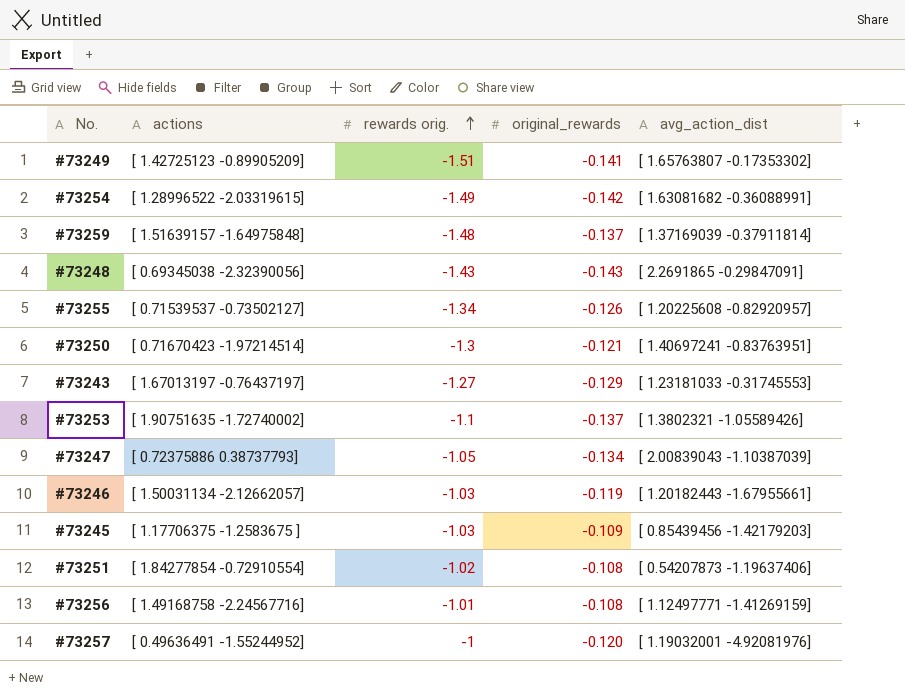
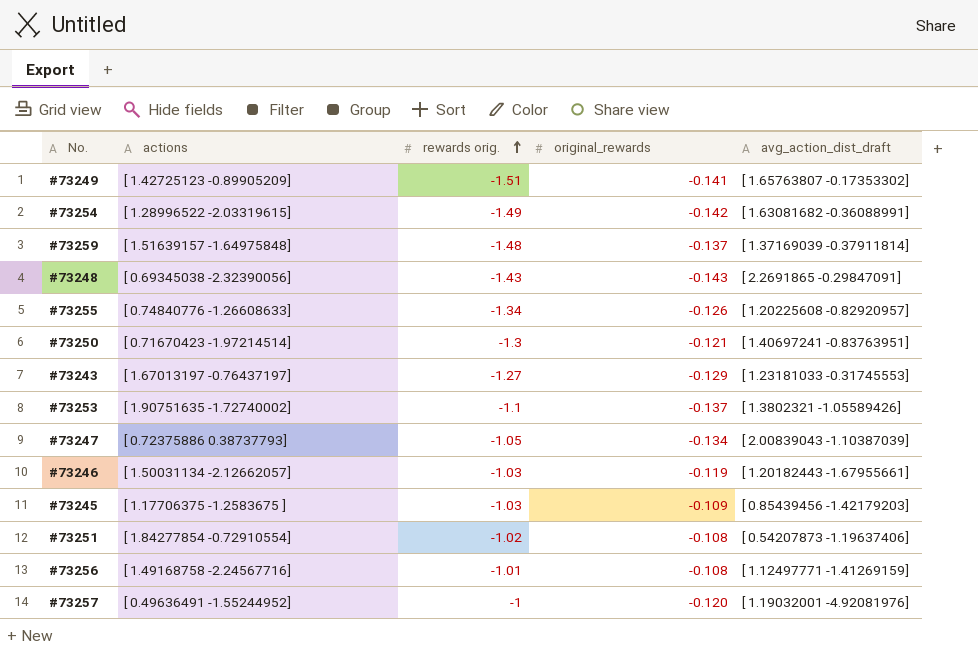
column name: avg_action_dist -> avg_action_dist_draft
#73255 | actions: [ 0.71539537 -0.73502127] -> [ 0.74840776 -1.26608633]

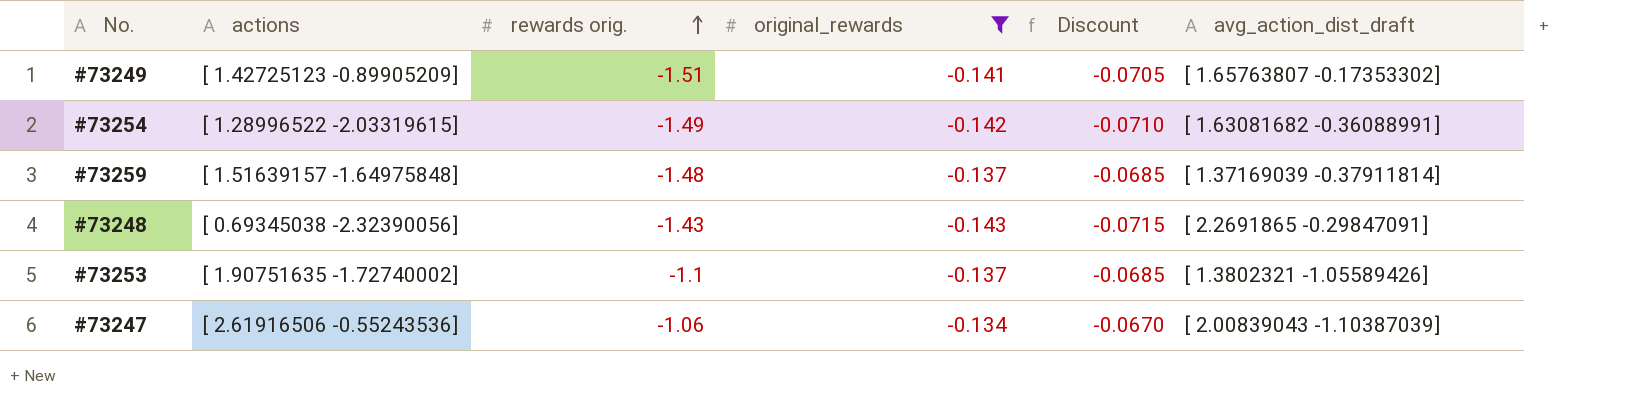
filter: none -> original_rewards <= -0.134
column Discount | formula: none -> [original_rewards] * 0.5
#73247 | actions: [ 0.72375886 0.38737793] -> [ 2.61916506 -0.55243536]
#73247 | rewards orig.: -1.05 -> -1.06

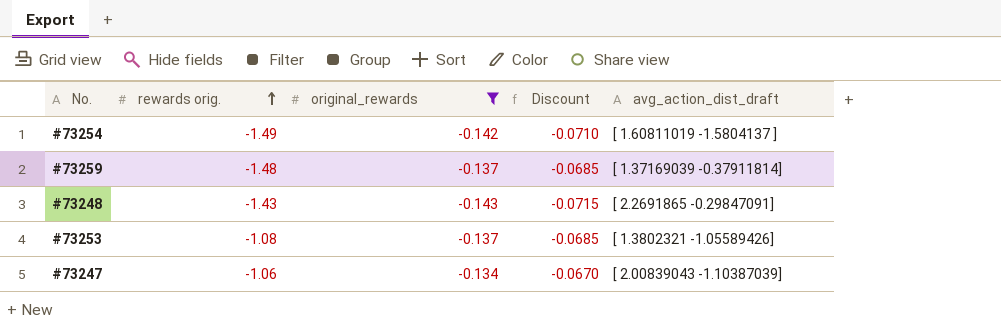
column actions | position: 2 -> none
row #73249: [ 1.42725123 -0.89905209] | -1.51 | -0.141 | -0.0705 | [ 1.65763807 -0.17353302] -> none
#73254 | avg_action_dist_draft: [ 1.63081682 -0.36088991] -> [ 1.60811019 -1.5804137 ]
#73253 | rewards orig.: -1.1 -> -1.08

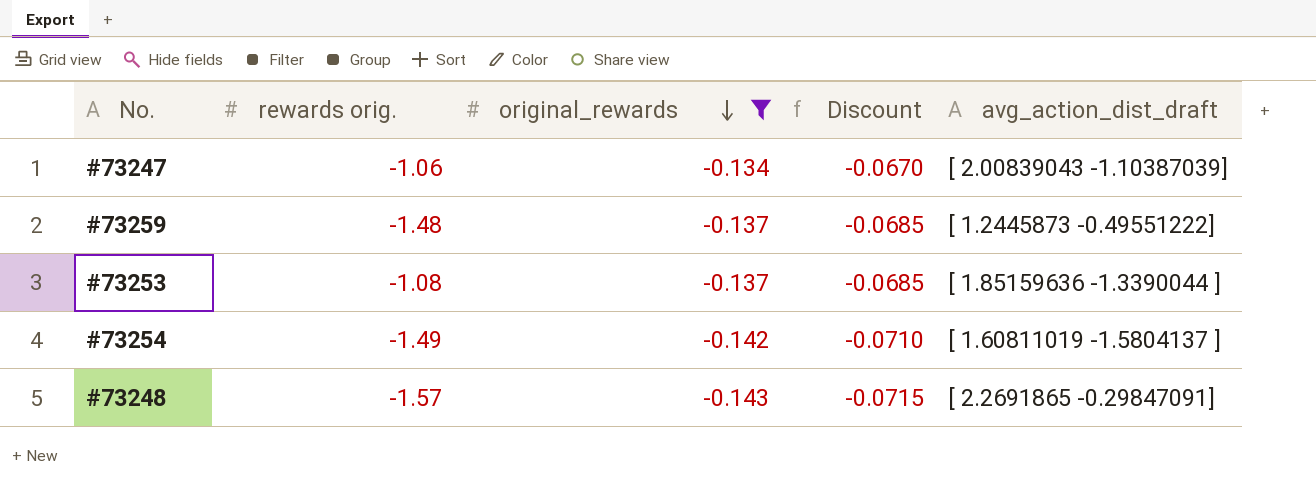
row order: rewards orig. ascending -> original_rewards descending
#73259 | avg_action_dist_draft: [ 1.37169039 -0.37911814] -> [ 1.2445873 -0.49551222]
#73253 | avg_action_dist_draft: [ 1.3802321 -1.05589426] -> [ 1.85159636 -1.3390044 ]
#73248 | rewards orig.: -1.43 -> -1.57

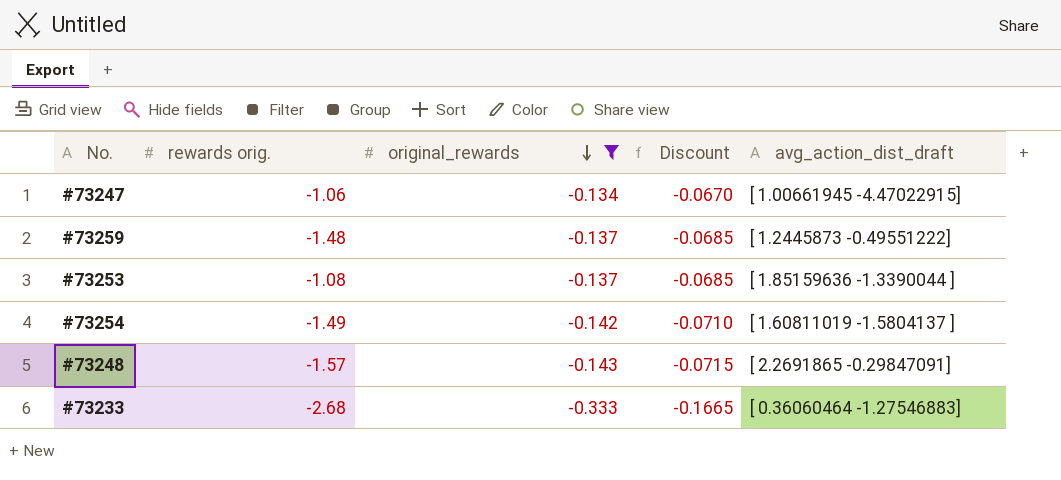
#73247 | avg_action_dist_draft: [ 2.00839043 -1.10387039] -> [ 1.00661945 -4.47022915]
row #73233: none -> -2.68 | -0.333 | -0.1665 | [ 0.36060464 -1.27546883]

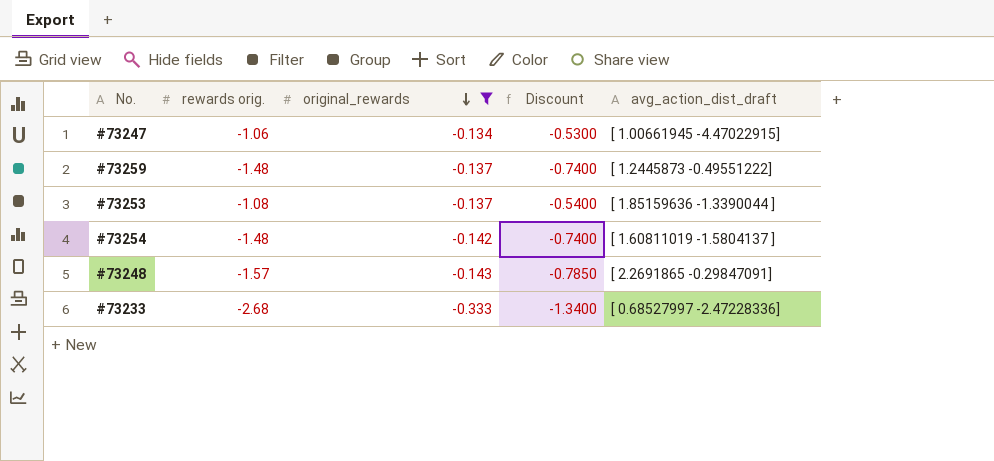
column Discount | formula: [original_rewards] * 0.5 -> [rewards orig.] * 0.5
#73254 | rewards orig.: -1.49 -> -1.48
#73233 | avg_action_dist_draft: [ 0.36060464 -1.27546883] -> [ 0.68527997 -2.47228336]

